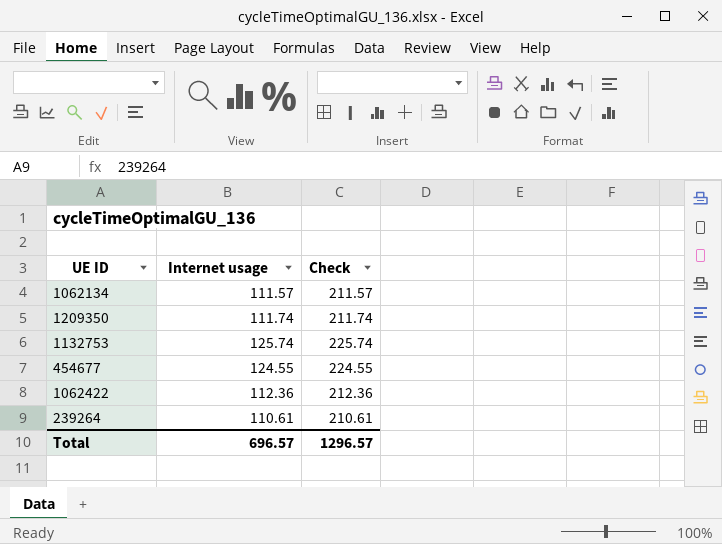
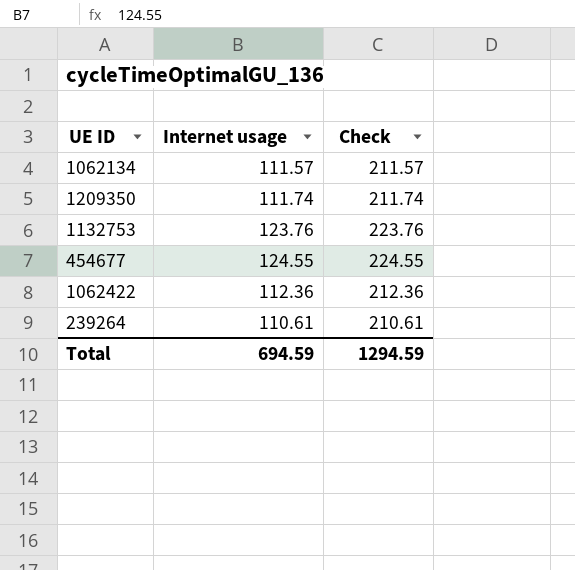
1132753 | Internet usage: 125.74 -> 123.76
1132753 | Check: 225.74 -> 223.76
Total | Internet usage: 696.57 -> 694.59
Total | Check: 1296.57 -> 1294.59

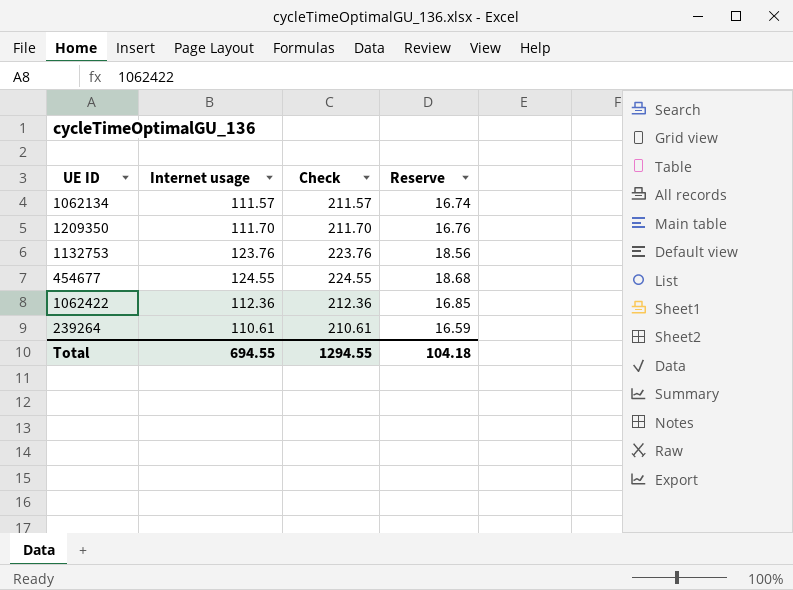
column Reserve | formula: none -> [Internet usage] * 0.15
1209350 | Internet usage: 111.74 -> 111.70
1209350 | Check: 211.74 -> 211.70
Total | Internet usage: 694.59 -> 694.55
Total | Check: 1294.59 -> 1294.55

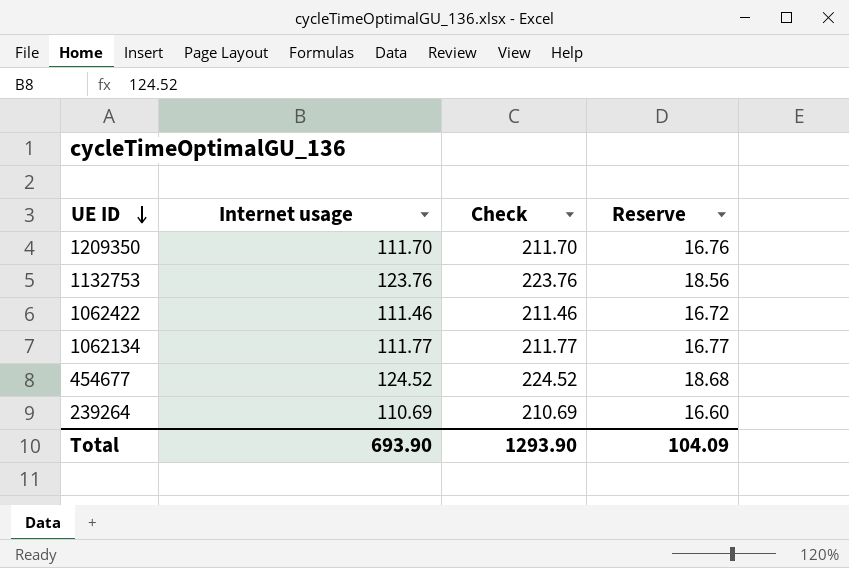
row order: none -> UE ID descending
1062422 | Internet usage: 112.36 -> 111.46
1062422 | Check: 212.36 -> 211.46
1062422 | Reserve: 16.85 -> 16.72
1062134 | Internet usage: 111.57 -> 111.77
1062134 | Check: 211.57 -> 211.77
1062134 | Reserve: 16.74 -> 16.77
454677 | Internet usage: 124.55 -> 124.52
454677 | Check: 224.55 -> 224.52
239264 | Internet usage: 110.61 -> 110.69
239264 | Check: 210.61 -> 210.69
239264 | Reserve: 16.59 -> 16.60
Total | Internet usage: 694.55 -> 693.90
Total | Check: 1294.55 -> 1293.90
Total | Reserve: 104.18 -> 104.09

